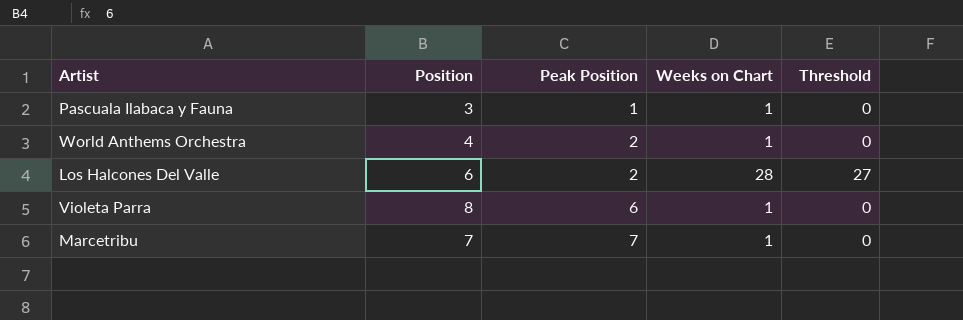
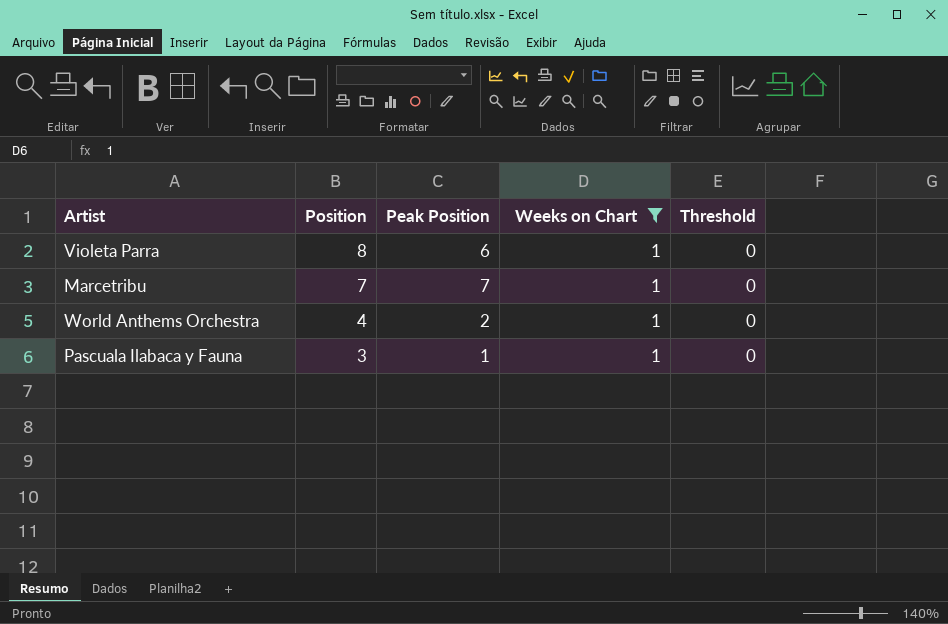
filter: none -> Weeks on Chart = 1
row order: Peak Position ascending -> Position descending

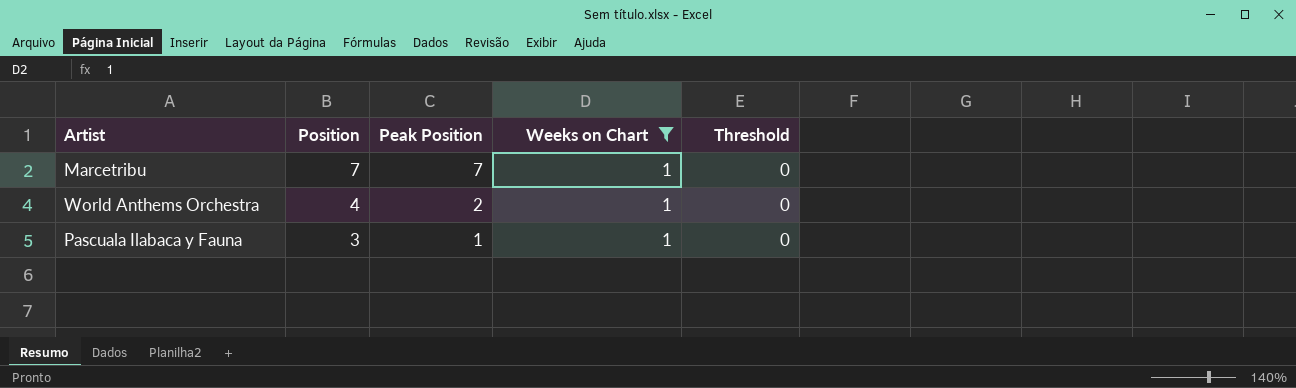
row Violeta Parra: 8 | 6 | 1 | 0 -> none

